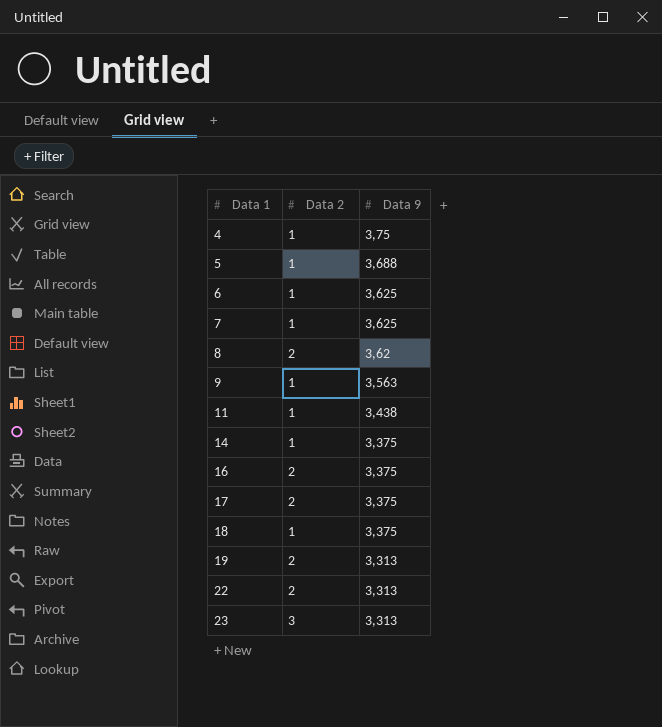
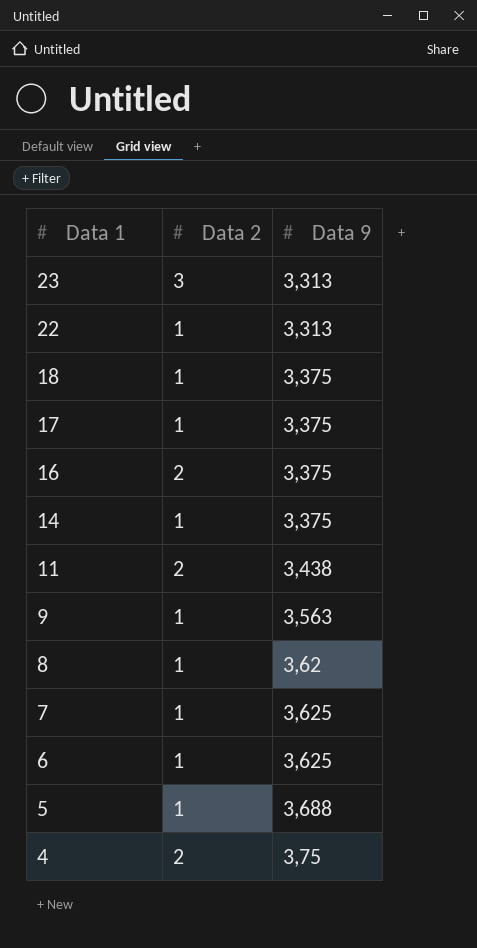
row order: Data 1 ascending -> Data 1 descending
row 19: 2 | 3,313 -> none
22 | Data 2: 2 -> 1
17 | Data 2: 2 -> 1
11 | Data 2: 1 -> 2
8 | Data 2: 2 -> 1
4 | Data 2: 1 -> 2

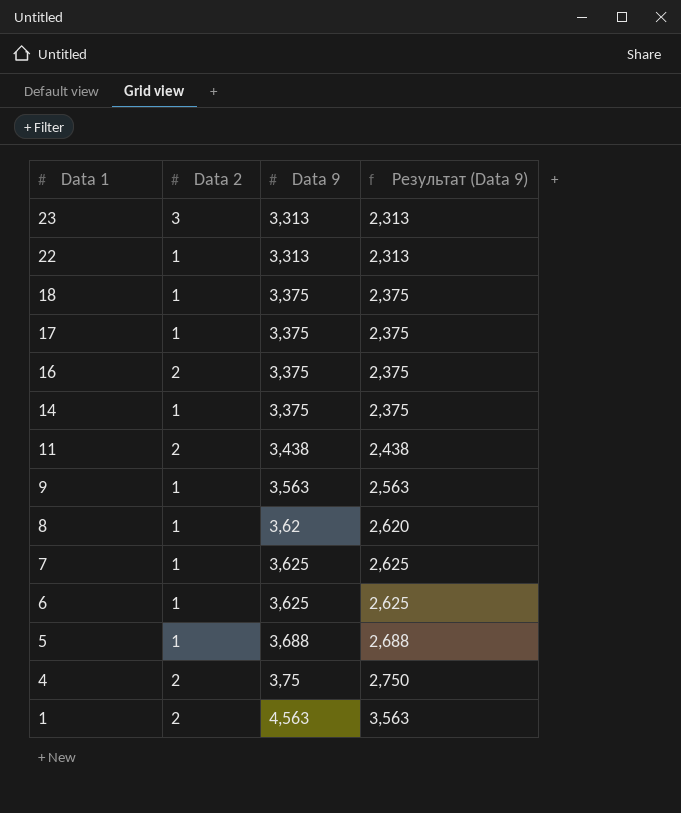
column Результат (Data 9) | formula: none -> [Data 9] - 1
row 1: none -> 2 | 4,563 | 3,563

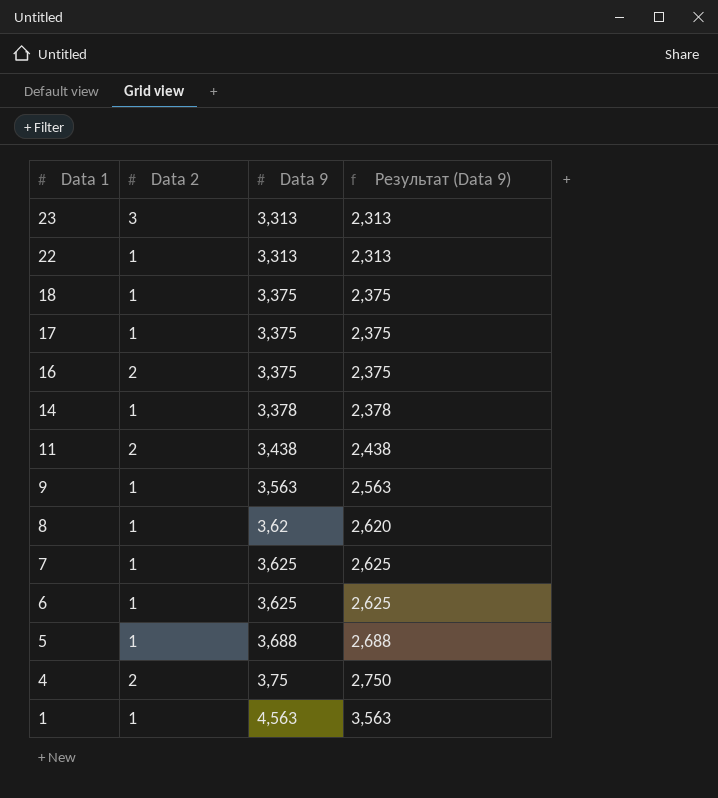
14 | Data 9: 3,375 -> 3,378
14 | Результат (Data 9): 2,375 -> 2,378
1 | Data 2: 2 -> 1

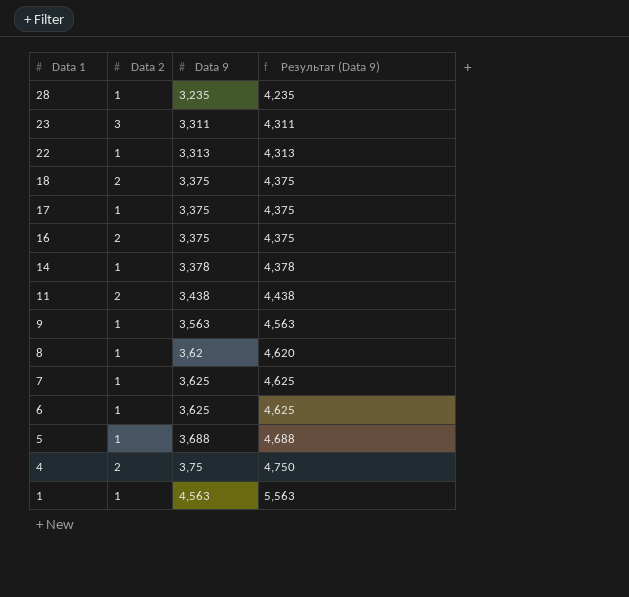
column Результат (Data 9) | formula: [Data 9] - 1 -> [Data 9] + 1
row 28: none -> 1 | 3,235 | 4,235
23 | Data 9: 3,313 -> 3,311
18 | Data 2: 1 -> 2

